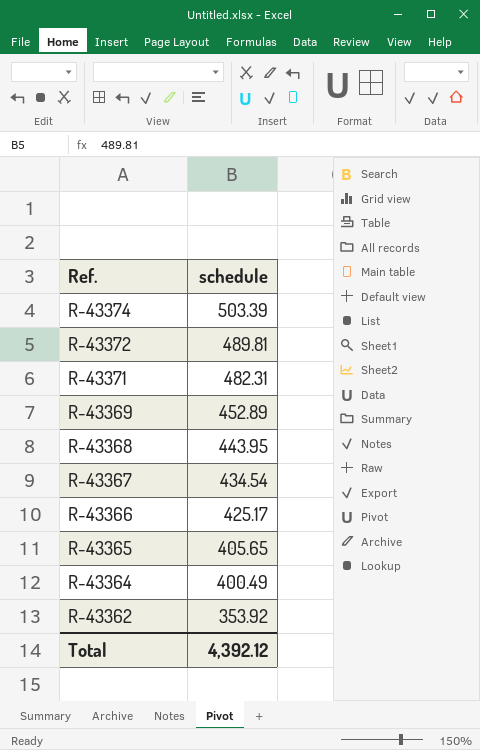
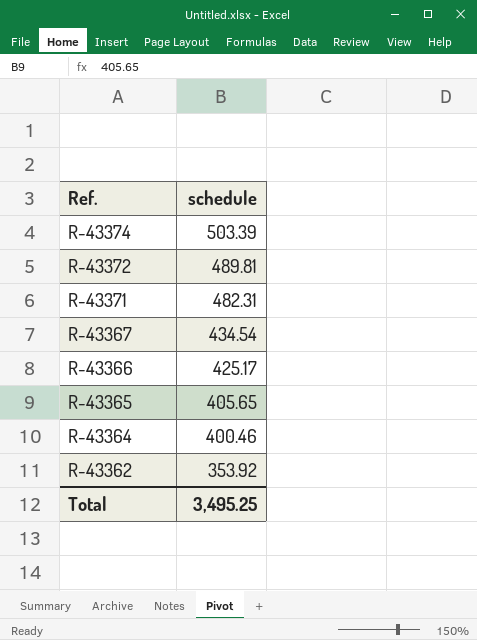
row R-43369: 452.89 -> none
row R-43368: 443.95 -> none
R-43364 | schedule: 400.49 -> 400.46
Total | schedule: 4,392.12 -> 3,495.25

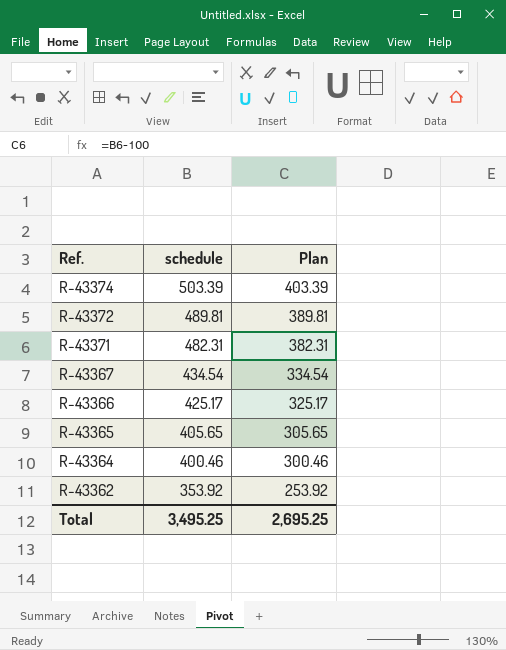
column Plan | formula: none -> [schedule] - 100

